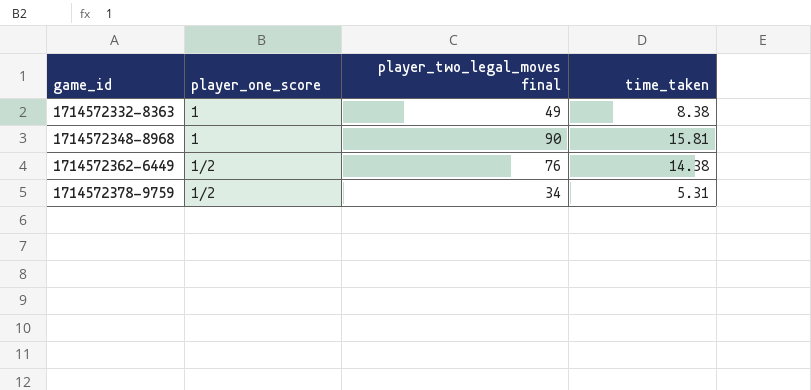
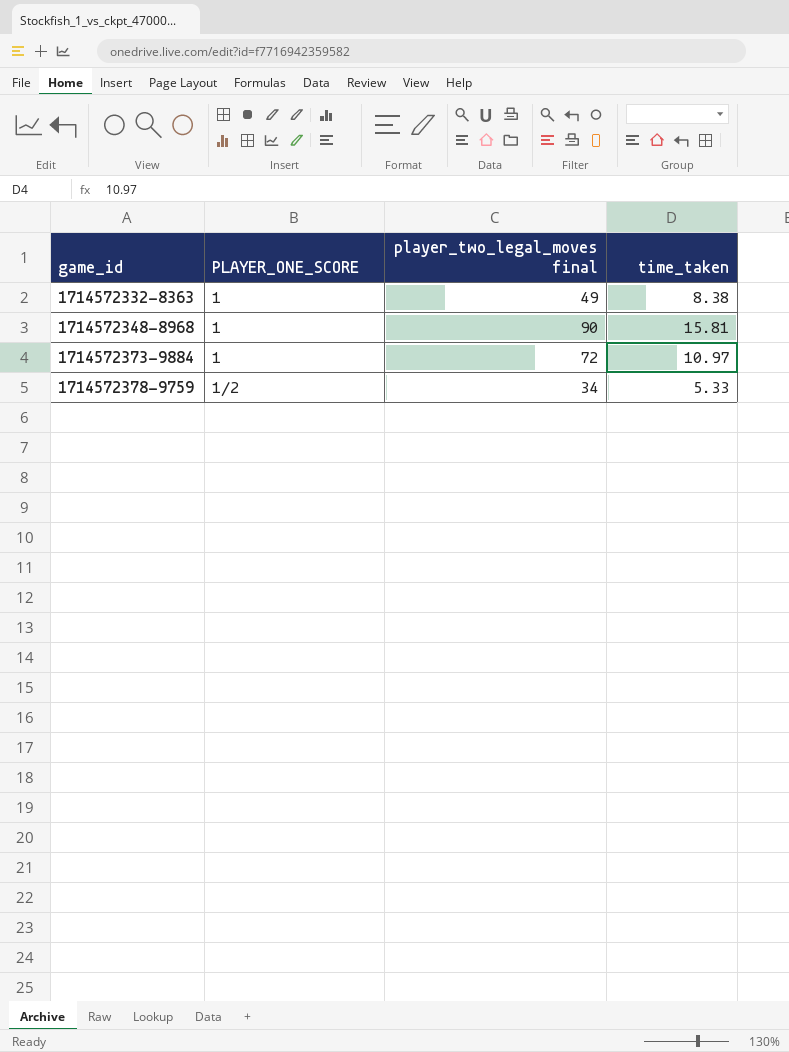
column name: player_one_score -> PLAYER_ONE_SCORE
row 1714572362-6449: 1/2 | 76 | 14.38 -> none
row 1714572373-9884: none -> 1 | 72 | 10.97
1714572378-9759 | time_taken: 5.31 -> 5.33

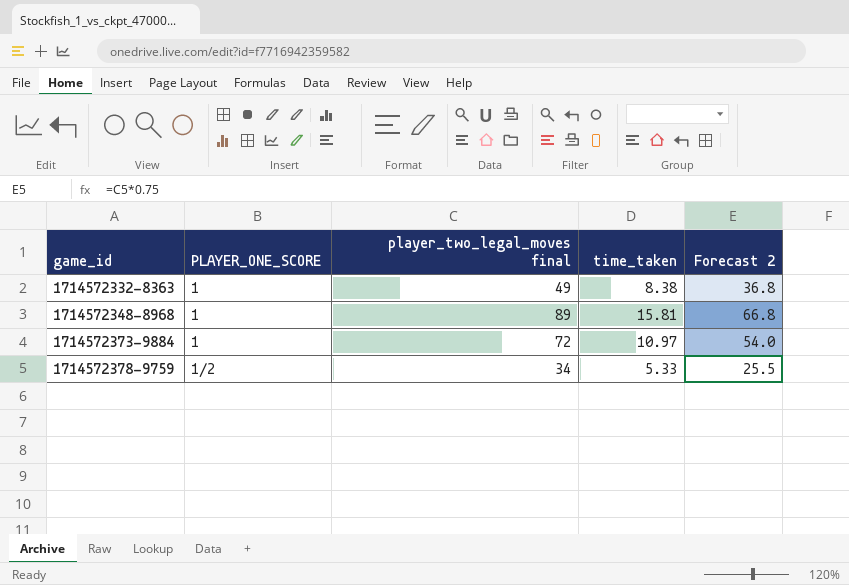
column Forecast 2 | formula: none -> [player_two_legal_moves final] * 0.75
1714572348-8968 | player_two_legal_moves final: 90 -> 89

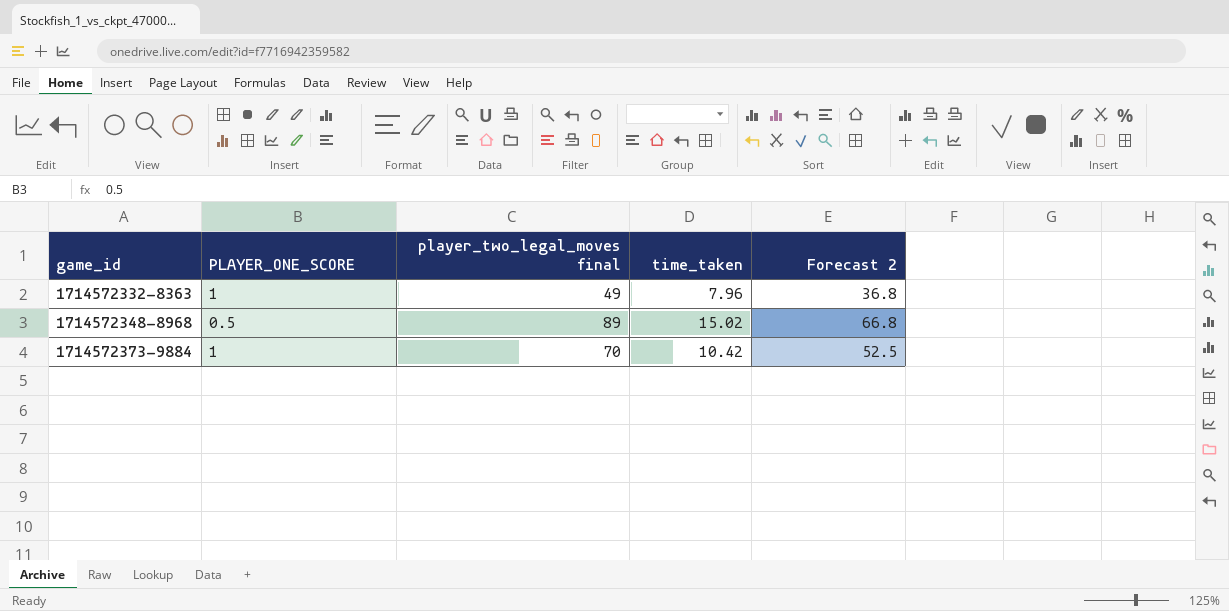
row 1714572378-9759: 1/2 | 34 | 5.33 | 25.5 -> none
1714572332-8363 | time_taken: 8.38 -> 7.96
1714572348-8968 | PLAYER_ONE_SCORE: 1 -> 0.5
1714572348-8968 | time_taken: 15.81 -> 15.02
1714572373-9884 | player_two_legal_moves final: 72 -> 70
1714572373-9884 | time_taken: 10.97 -> 10.42
1714572373-9884 | Forecast 2: 54.0 -> 52.5

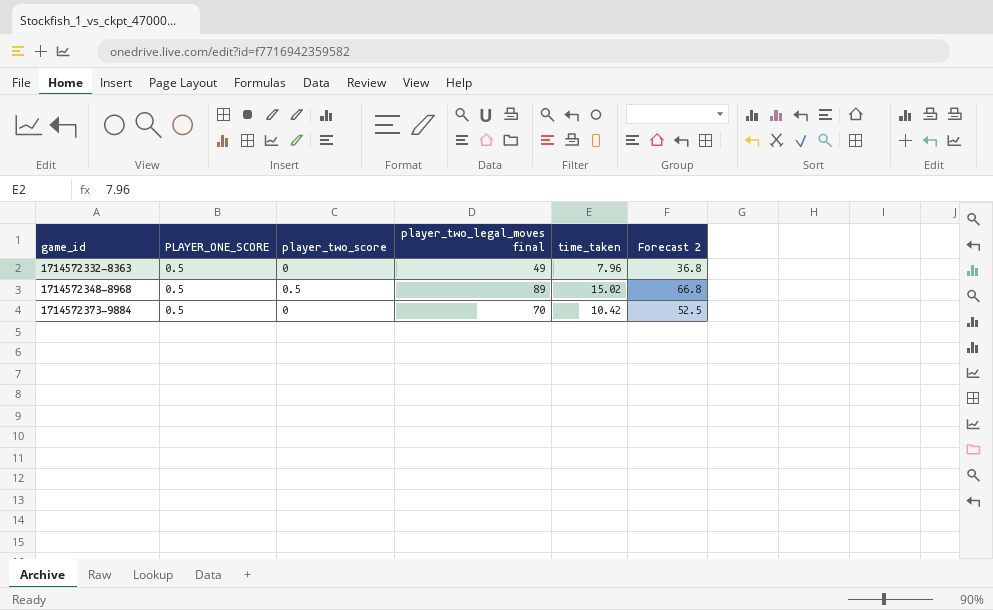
column player_two_score | position: none -> 3
1714572332-8363 | PLAYER_ONE_SCORE: 1 -> 0.5
1714572373-9884 | PLAYER_ONE_SCORE: 1 -> 0.5

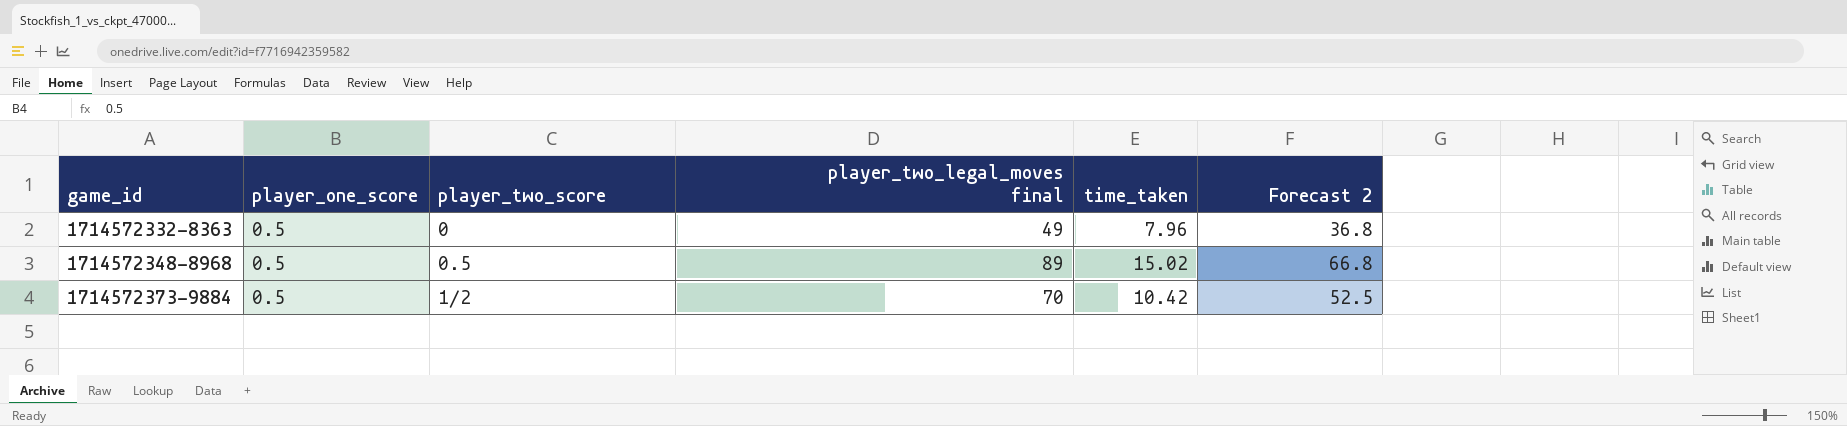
column name: PLAYER_ONE_SCORE -> player_one_score
1714572373-9884 | player_two_score: 0 -> 1/2

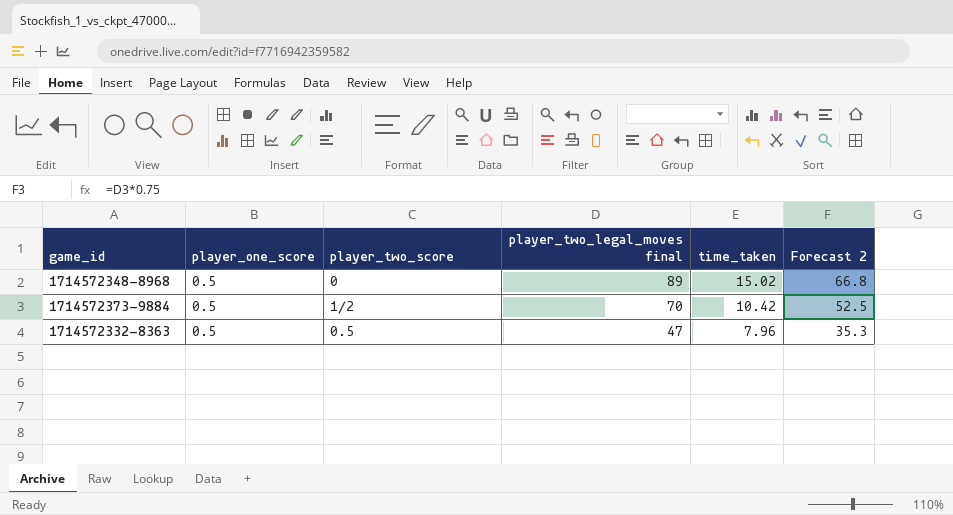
row order: game_id ascending -> player_two_legal_moves final descending
1714572348-8968 | player_two_score: 0.5 -> 0
1714572332-8363 | player_two_score: 0 -> 0.5
1714572332-8363 | player_two_legal_moves final: 49 -> 47
1714572332-8363 | Forecast 2: 36.8 -> 35.3

